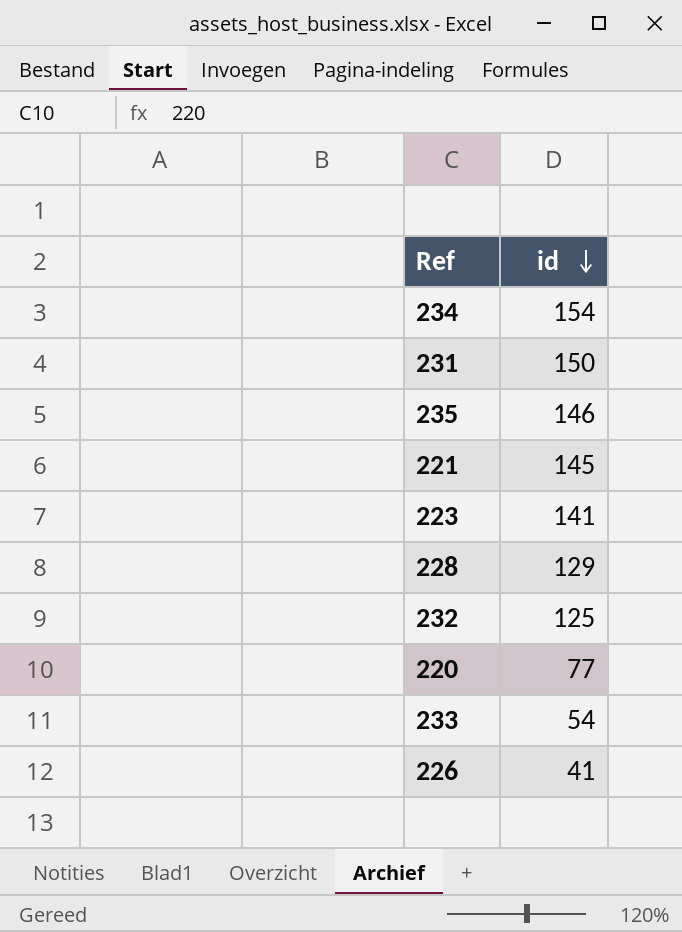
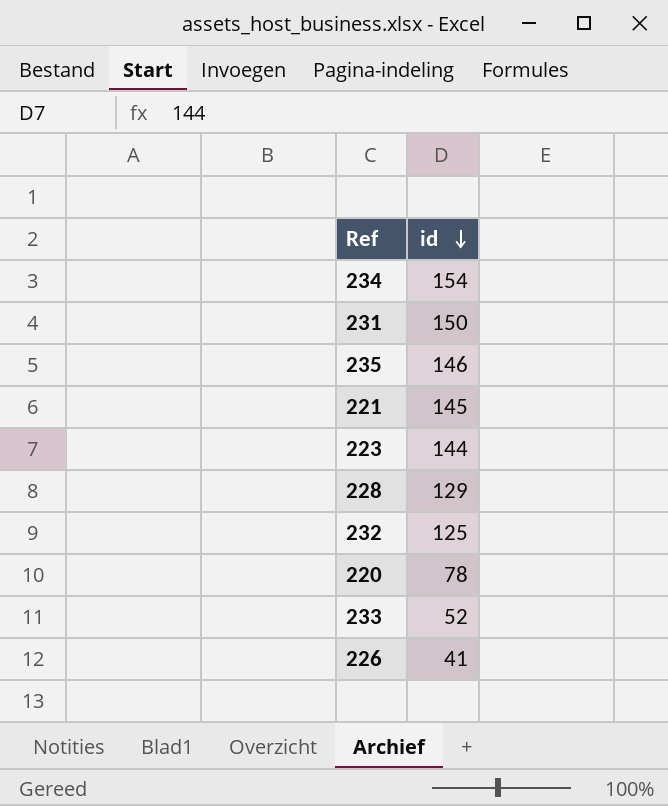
223 | id: 141 -> 144
220 | id: 77 -> 78
233 | id: 54 -> 52

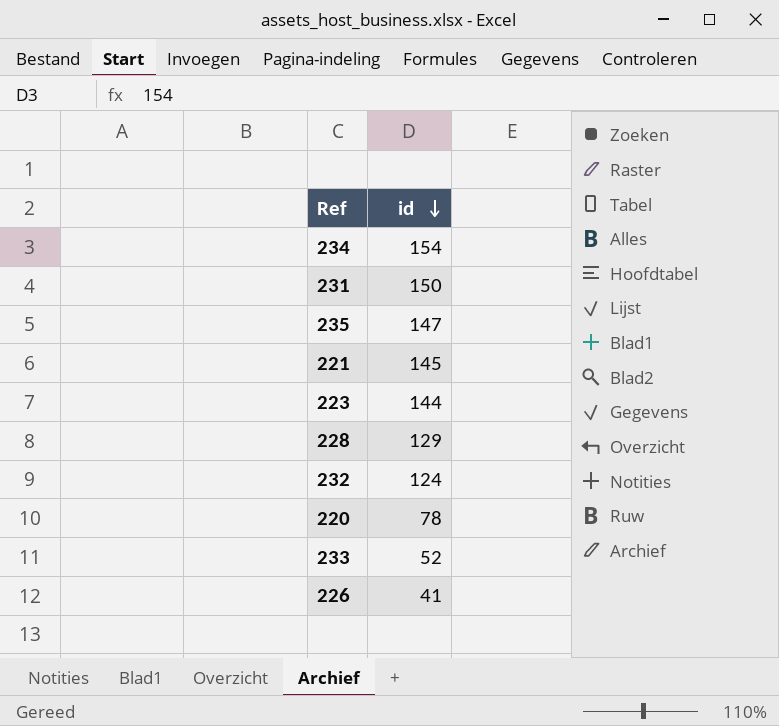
235 | id: 146 -> 147
232 | id: 125 -> 124

